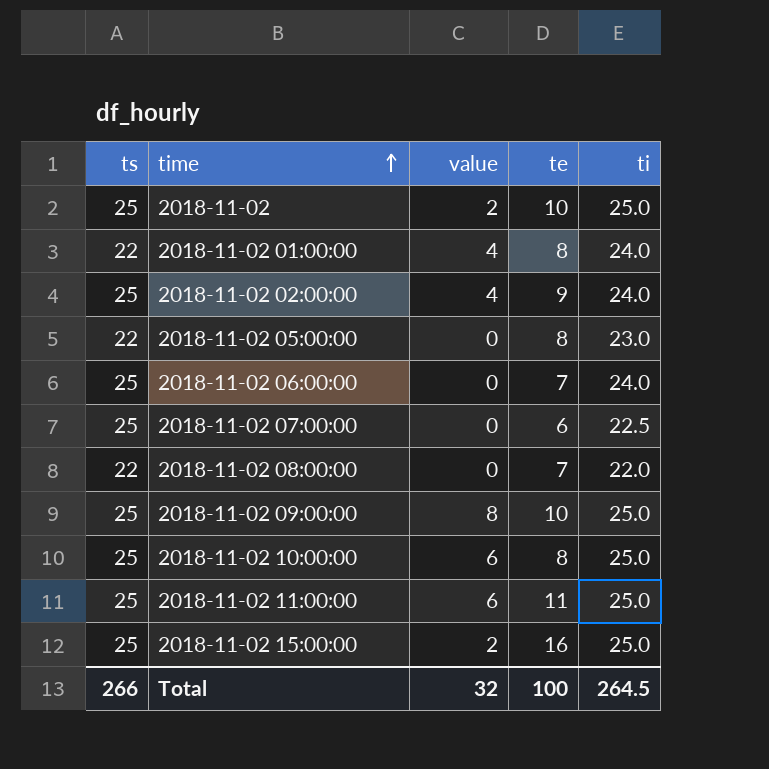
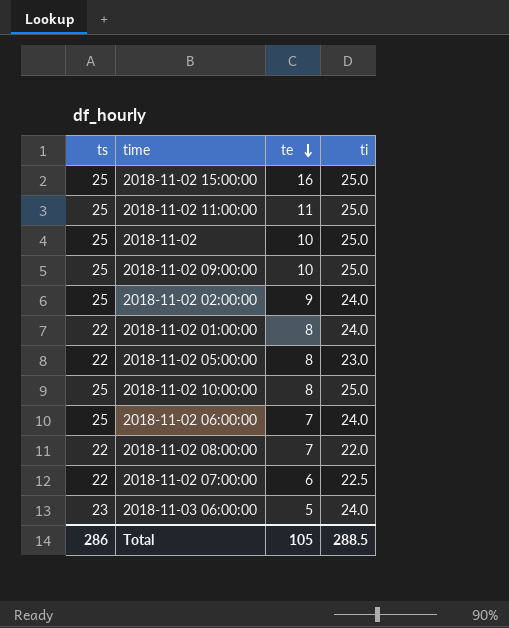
row order: time ascending -> te descending
column value | position: 3 -> none
2018-11-02 07:00:00 | ts: 25 -> 22
row 2018-11-03 06:00:00: none -> 23 | 5 | 24.0
Total | ts: 266 -> 286
Total | te: 100 -> 105
Total | ti: 264.5 -> 288.5

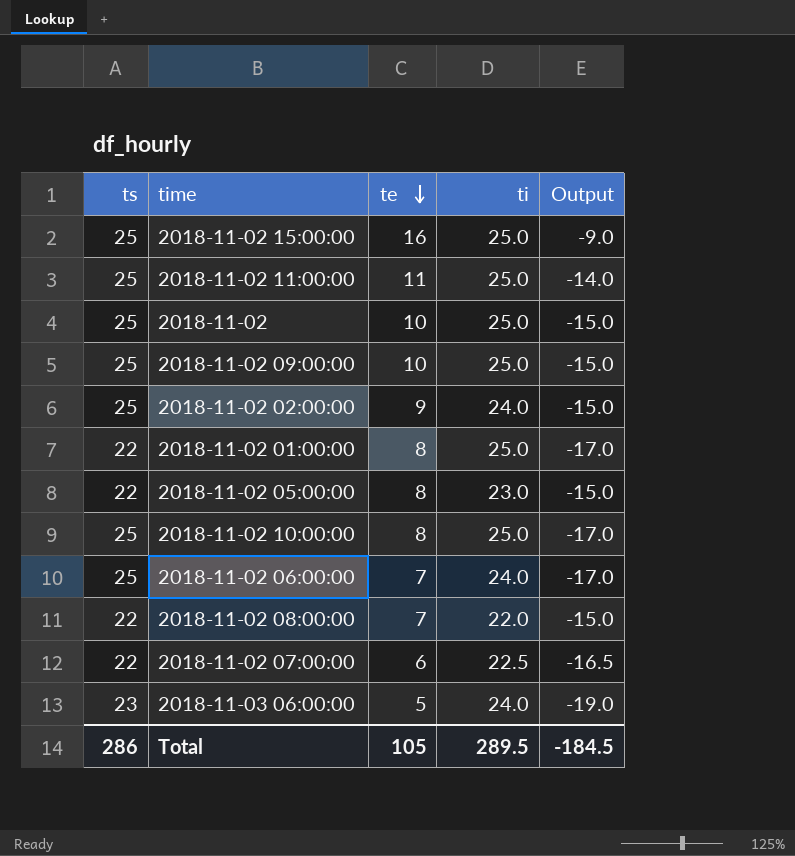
column Output | formula: none -> [te] - [ti]
2018-11-02 01:00:00 | ti: 24.0 -> 25.0
Total | ti: 288.5 -> 289.5

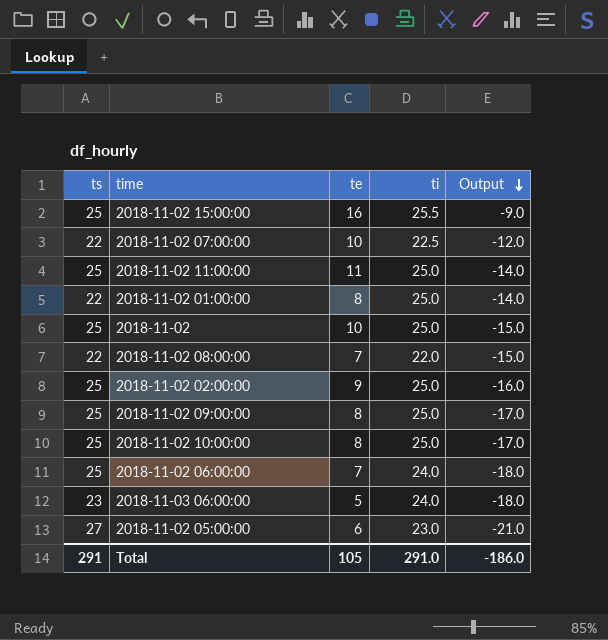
row order: te descending -> Output descending
column Output | formula: [te] - [ti] -> [te] - [ts]
2018-11-02 15:00:00 | ti: 25.0 -> 25.5
2018-11-02 07:00:00 | te: 6 -> 10
2018-11-02 02:00:00 | ti: 24.0 -> 25.0
2018-11-02 09:00:00 | te: 10 -> 8
2018-11-02 05:00:00 | ts: 22 -> 27
2018-11-02 05:00:00 | te: 8 -> 6
Total | ts: 286 -> 291
Total | ti: 289.5 -> 291.0
Total | Output: -184.5 -> -186.0

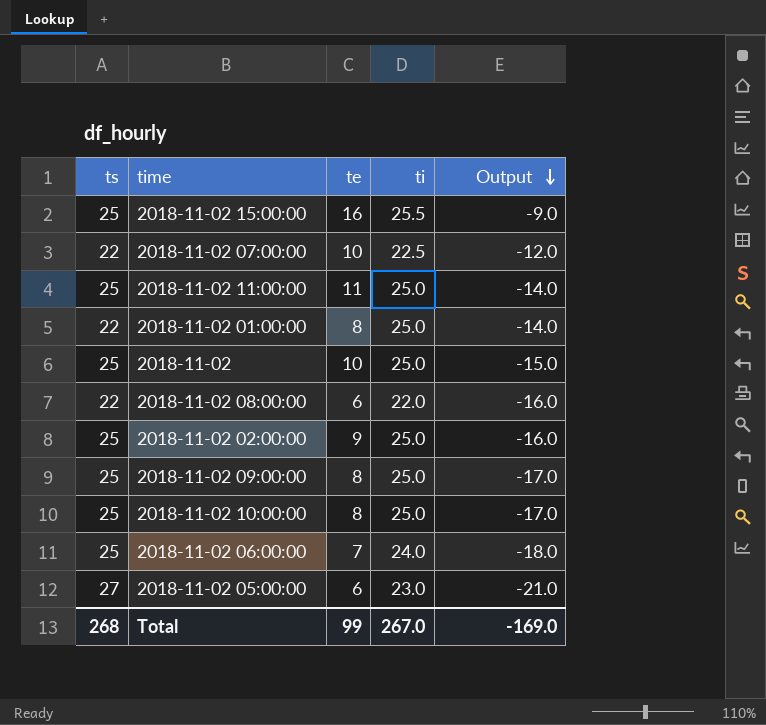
row 2018-11-03 06:00:00: 23 | 5 | 24.0 | -18.0 -> none
2018-11-02 08:00:00 | te: 7 -> 6
2018-11-02 08:00:00 | Output: -15.0 -> -16.0
Total | ts: 291 -> 268
Total | te: 105 -> 99
Total | ti: 291.0 -> 267.0
Total | Output: -186.0 -> -169.0

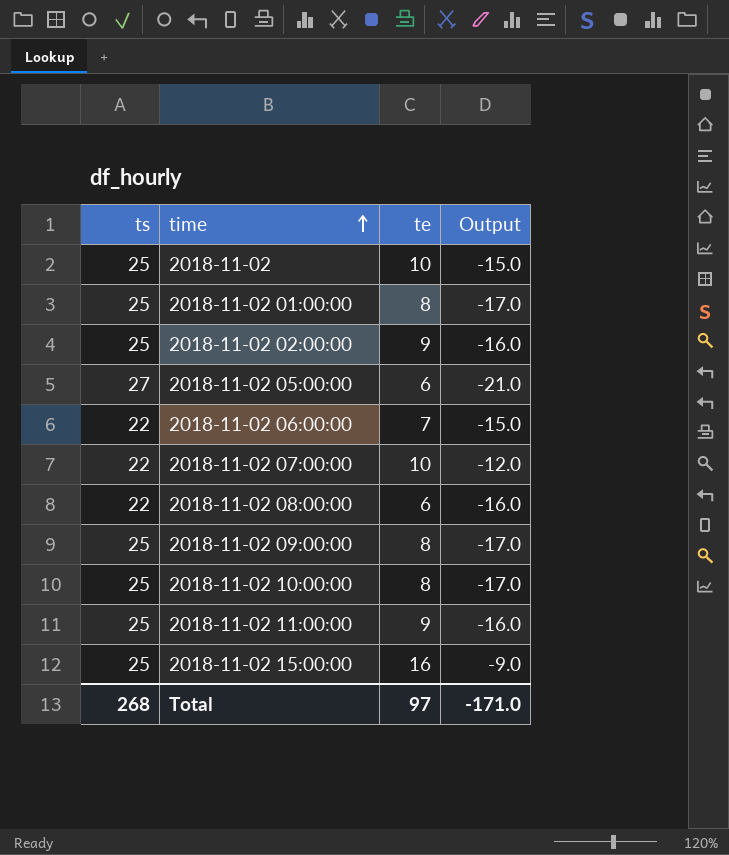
row order: Output descending -> time ascending
column ti | position: 4 -> none
2018-11-02 01:00:00 | ts: 22 -> 25
2018-11-02 01:00:00 | Output: -14.0 -> -17.0
2018-11-02 06:00:00 | ts: 25 -> 22
2018-11-02 06:00:00 | Output: -18.0 -> -15.0
2018-11-02 11:00:00 | te: 11 -> 9
2018-11-02 11:00:00 | Output: -14.0 -> -16.0
Total | te: 99 -> 97
Total | Output: -169.0 -> -171.0

